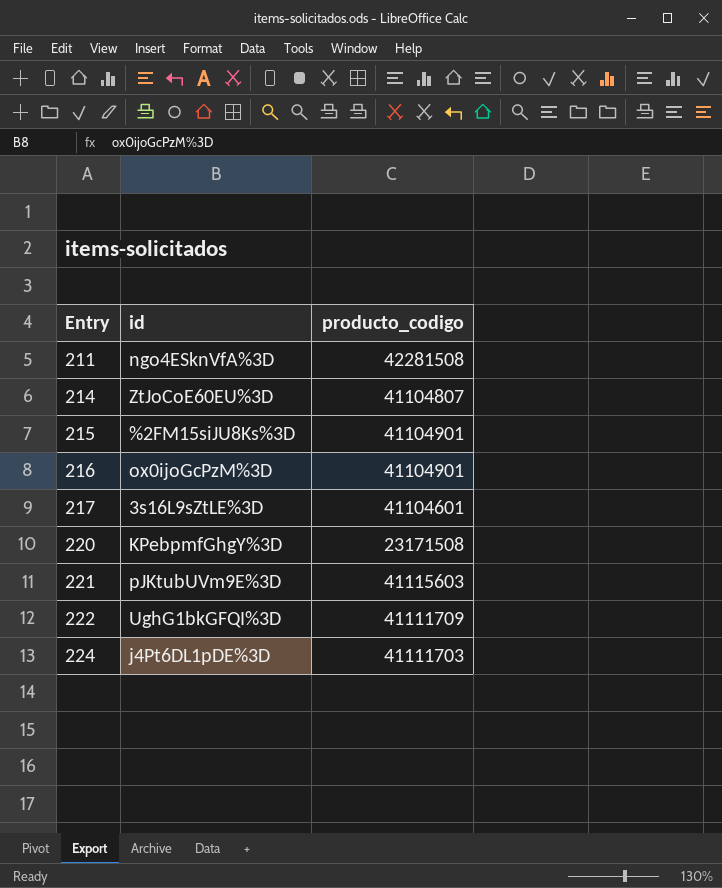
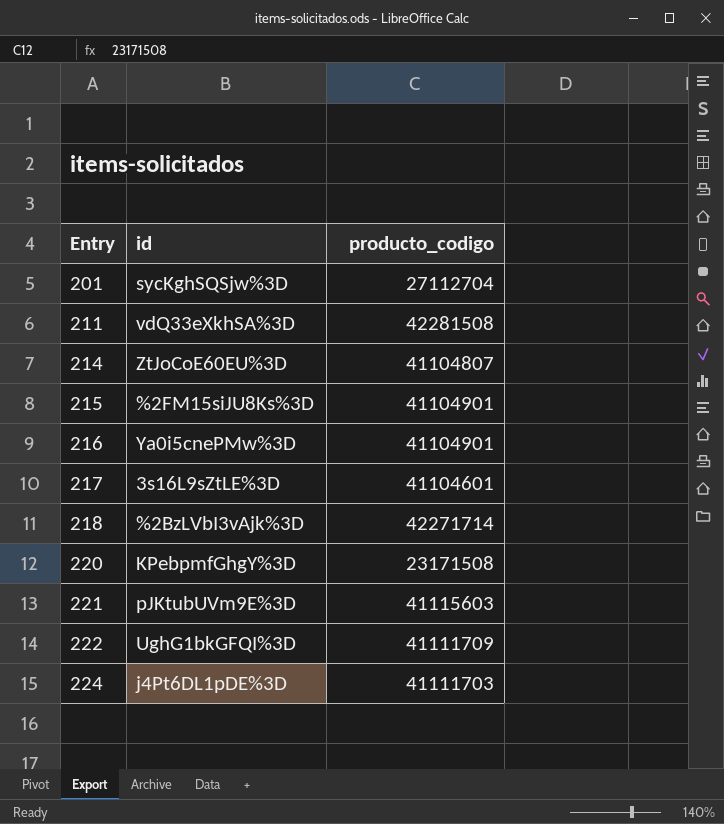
row 201: none -> sycKghSQSjw%3D | 27112704
211 | id: ngo4ESknVfA%3D -> vdQ33eXkhSA%3D
216 | id: ox0ijoGcPzM%3D -> Ya0i5cnePMw%3D
row 218: none -> %2BzLVbI3vAjk%3D | 42271714

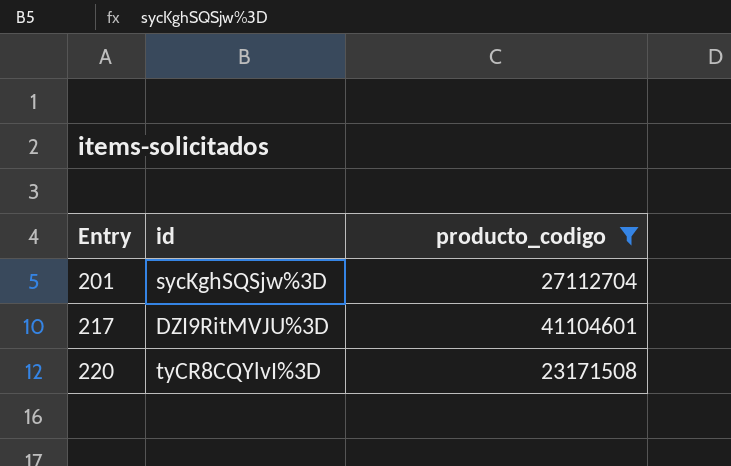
filter: none -> producto_codigo <= 41104601
217 | id: 3s16L9sZtLE%3D -> DZI9RitMVJU%3D
220 | id: KPebpmfGhgY%3D -> tyCR8CQYlvI%3D

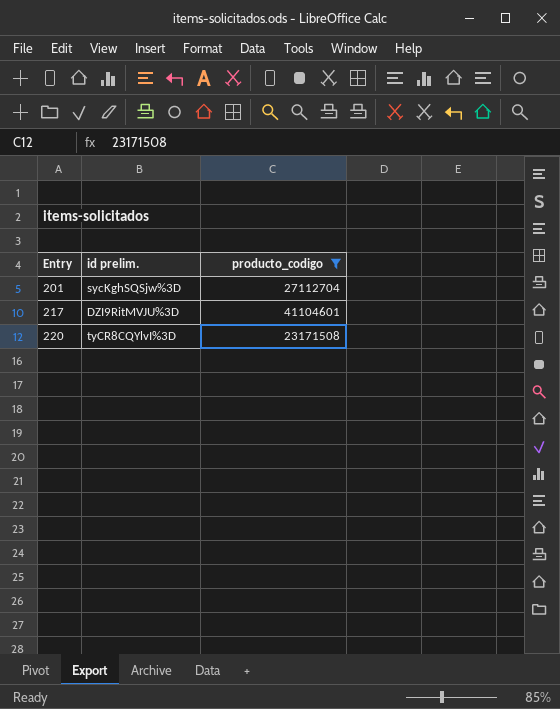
column name: id -> id prelim.

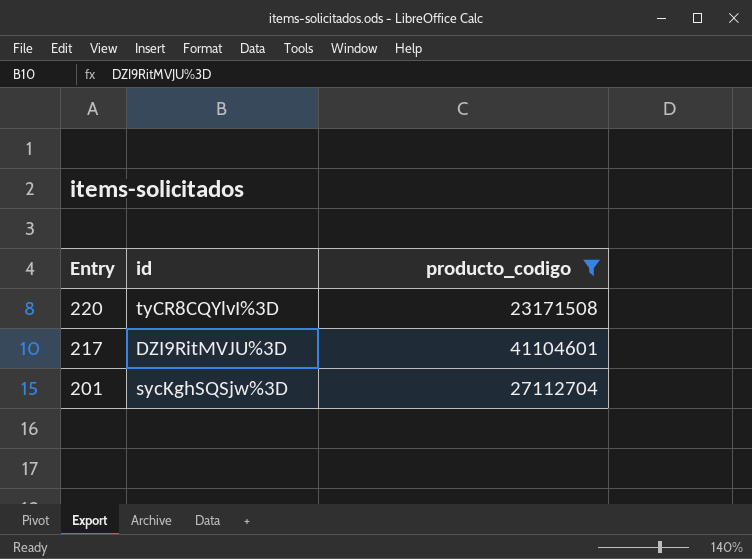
row order: Entry ascending -> Entry descending
column name: id prelim. -> id

